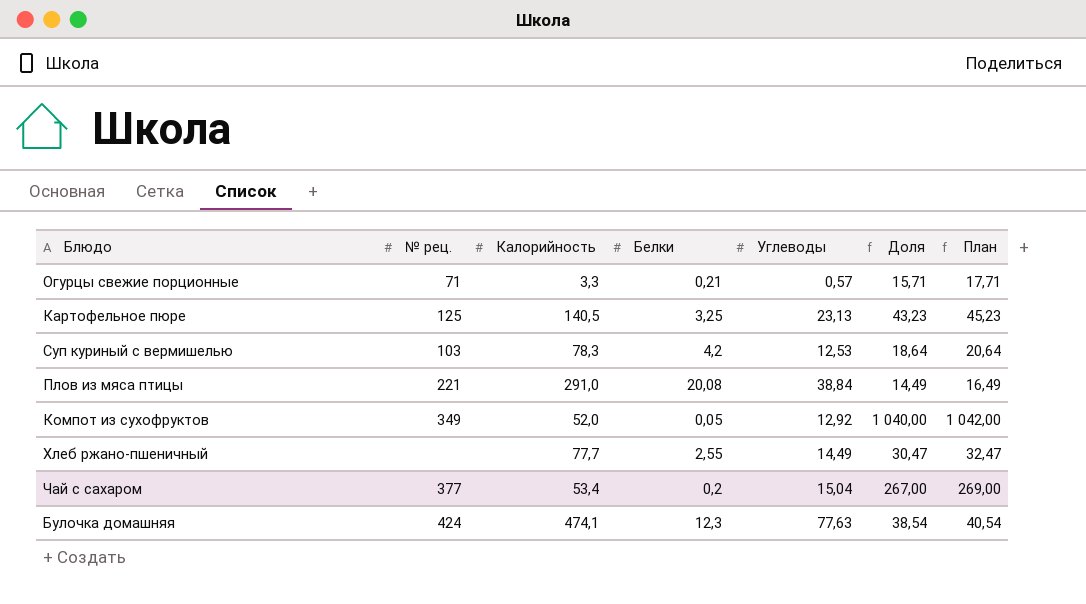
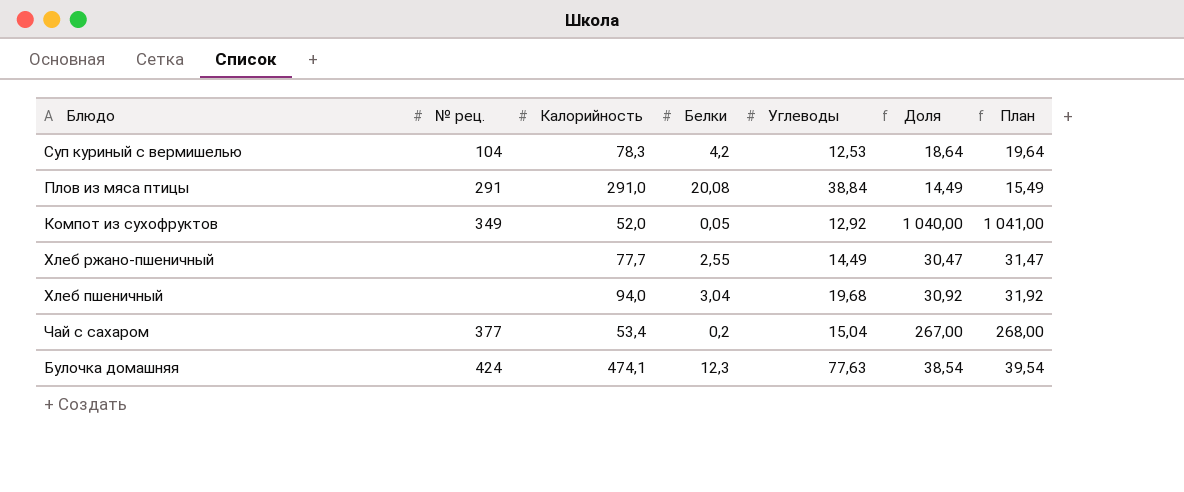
column План | formula: [Доля] + 2 -> [Доля] + 1
row Огурцы свежие порционные: 71 | 3,3 | 0,21 | 0,57 | 15,71 | 17,71 -> none
row Картофельное пюре: 125 | 140,5 | 3,25 | 23,13 | 43,23 | 45,23 -> none
Суп куриный с вермишелью | № рец.: 103 -> 104
Плов из мяса птицы | № рец.: 221 -> 291
row Хлеб пшеничный: none -> none | 94,0 | 3,04 | 19,68 | 30,92 | 31,92

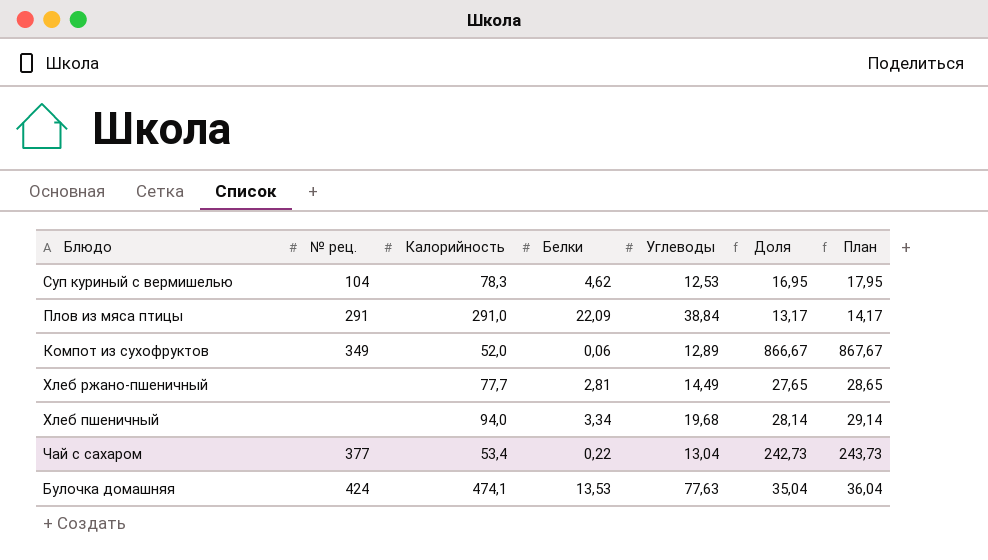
Суп куриный с вермишелью | Белки: 4,2 -> 4,62
Суп куриный с вермишелью | Доля: 18,64 -> 16,95
Суп куриный с вермишелью | План: 19,64 -> 17,95
Плов из мяса птицы | Белки: 20,08 -> 22,09
Плов из мяса птицы | Доля: 14,49 -> 13,17
Плов из мяса птицы | План: 15,49 -> 14,17
Компот из сухофруктов | Белки: 0,05 -> 0,06
Компот из сухофруктов | Углеводы: 12,92 -> 12,89
Компот из сухофруктов | Доля: 1 040,00 -> 866,67
Компот из сухофруктов | План: 1 041,00 -> 867,67
Хлеб ржано-пшеничный | Белки: 2,55 -> 2,81
Хлеб ржано-пшеничный | Доля: 30,47 -> 27,65
Хлеб ржано-пшеничный | План: 31,47 -> 28,65
Хлеб пшеничный | Белки: 3,04 -> 3,34
Хлеб пшеничный | Доля: 30,92 -> 28,14
Хлеб пшеничный | План: 31,92 -> 29,14
Чай с сахаром | Белки: 0,2 -> 0,22
Чай с сахаром | Углеводы: 15,04 -> 13,04
Чай с сахаром | Доля: 267,00 -> 242,73
Чай с сахаром | План: 268,00 -> 243,73
Булочка домашняя | Белки: 12,3 -> 13,53
Булочка домашняя | Доля: 38,54 -> 35,04
Булочка домашняя | План: 39,54 -> 36,04

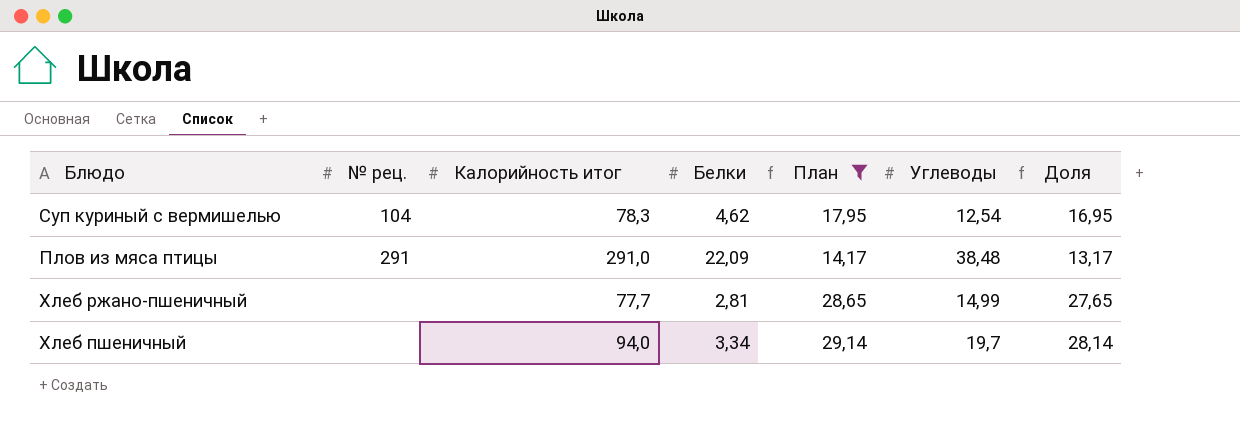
filter: none -> План <= 29,14
column name: Калорийность -> Калорийность итог
column План | position: 7 -> 5
Суп куриный с вермишелью | Углеводы: 12,53 -> 12,54
Плов из мяса птицы | Углеводы: 38,84 -> 38,48
Хлеб ржано-пшеничный | Углеводы: 14,49 -> 14,99
Хлеб пшеничный | Углеводы: 19,68 -> 19,7

